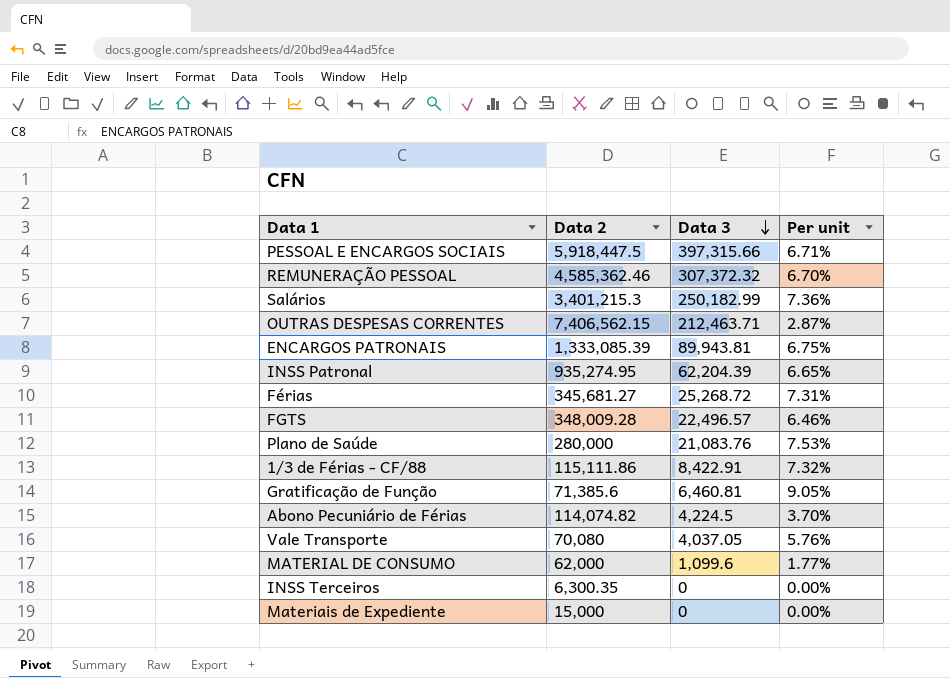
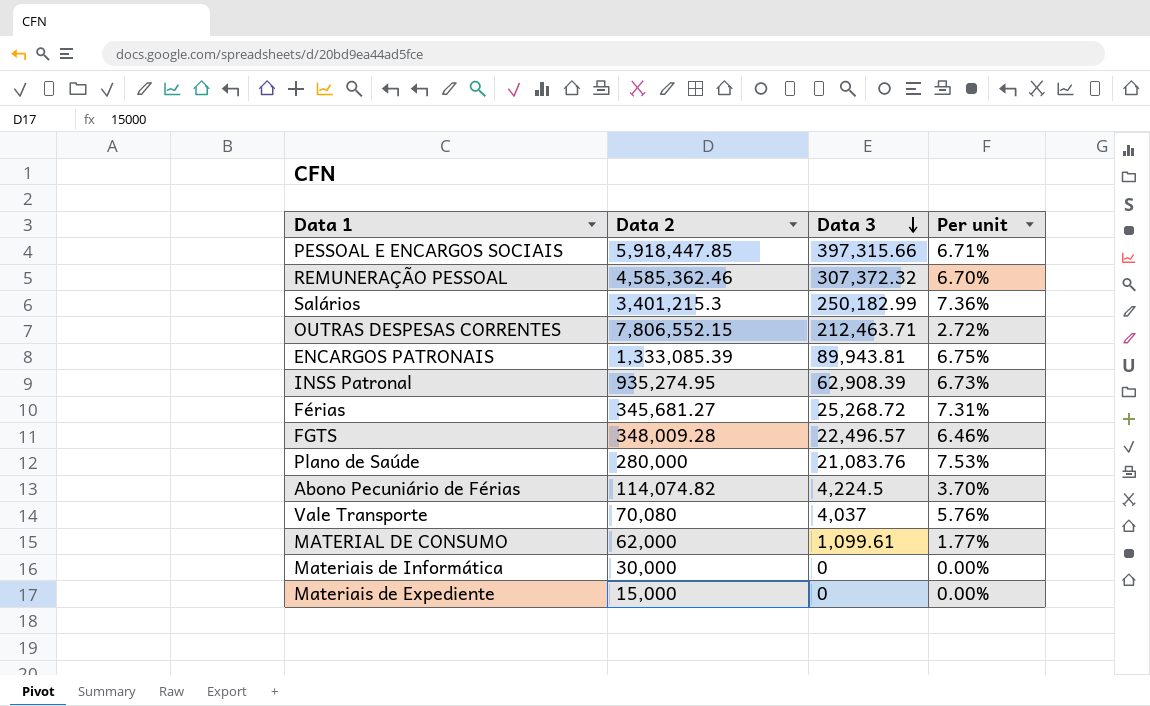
row 1/3 de Férias - CF/88: 115,111.86 | 8,422.91 | 7.32% -> none
row Gratificação de Função: 71,385.6 | 6,460.81 | 9.05% -> none
row INSS Terceiros: 6,300.35 | 0 | 0.00% -> none
PESSOAL E ENCARGOS SOCIAIS | Data 2: 5,918,447.5 -> 5,918,447.85
OUTRAS DESPESAS CORRENTES | Data 2: 7,406,562.15 -> 7,806,552.15
OUTRAS DESPESAS CORRENTES | Per unit: 2.87% -> 2.72%
INSS Patronal | Data 3: 62,204.39 -> 62,908.39
INSS Patronal | Per unit: 6.65% -> 6.73%
Vale Transporte | Data 3: 4,037.05 -> 4,037
MATERIAL DE CONSUMO | Data 3: 1,099.6 -> 1,099.61
row Materiais de Informática: none -> 30,000 | 0 | 0.00%

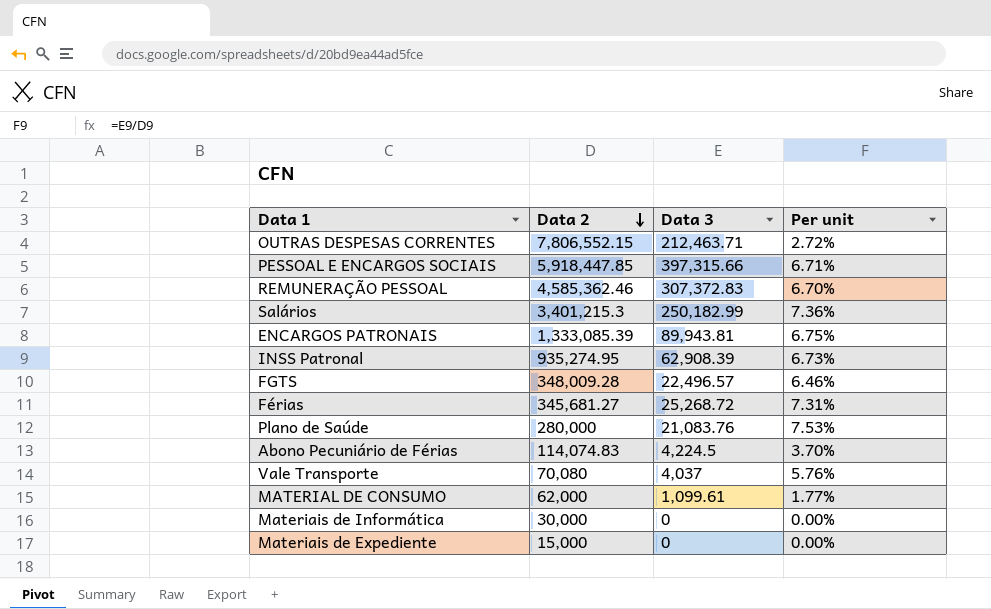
row order: Data 3 descending -> Data 2 descending
REMUNERAÇÃO PESSOAL | Data 3: 307,372.32 -> 307,372.83
Abono Pecuniário de Férias | Data 2: 114,074.82 -> 114,074.83

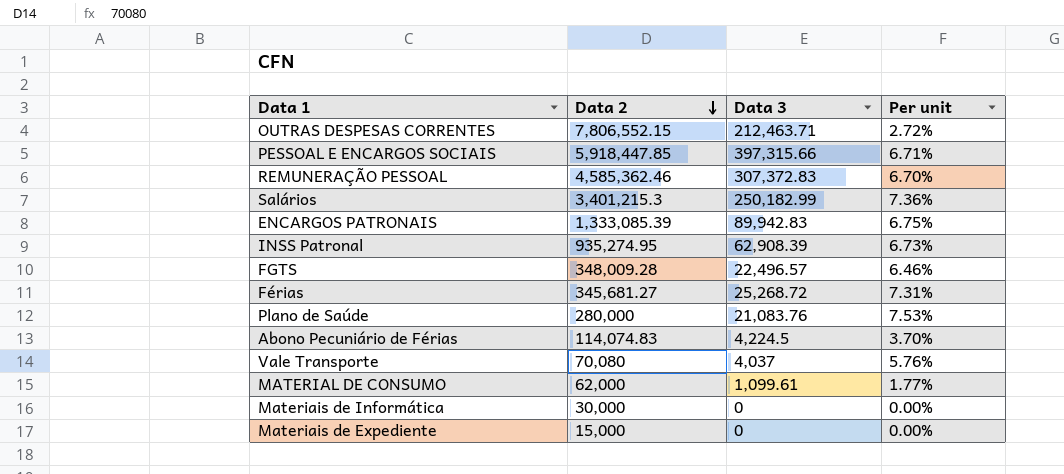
ENCARGOS PATRONAIS | Data 3: 89,943.81 -> 89,942.83

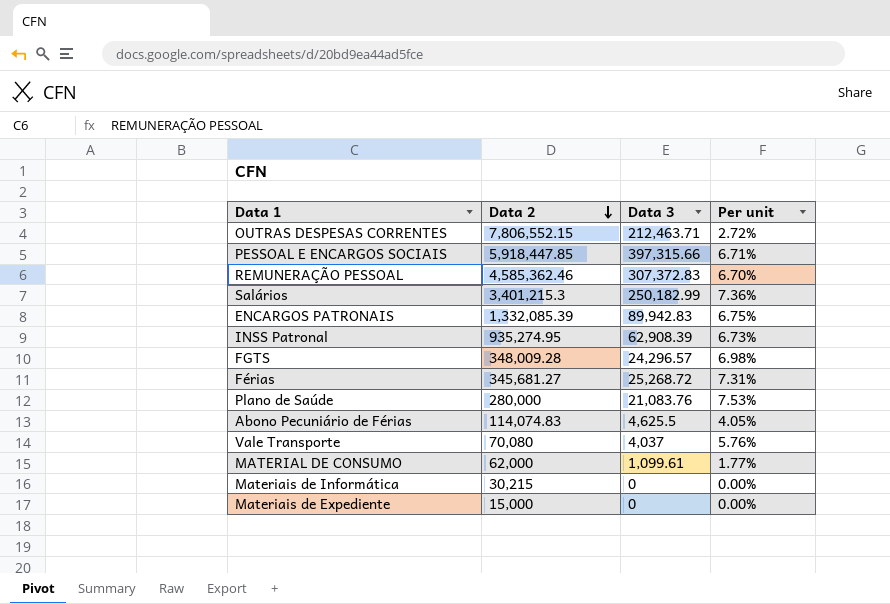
ENCARGOS PATRONAIS | Data 2: 1,333,085.39 -> 1,332,085.39
FGTS | Data 3: 22,496.57 -> 24,296.57
FGTS | Per unit: 6.46% -> 6.98%
Abono Pecuniário de Férias | Data 3: 4,224.5 -> 4,625.5
Abono Pecuniário de Férias | Per unit: 3.70% -> 4.05%
Materiais de Informática | Data 2: 30,000 -> 30,215

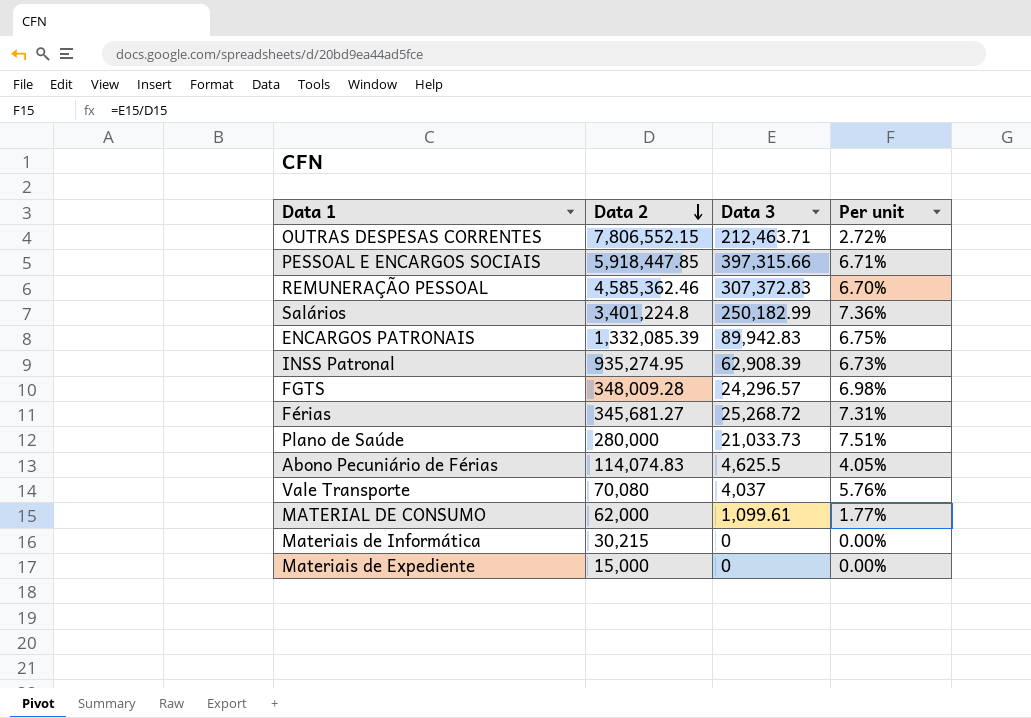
Salários | Data 2: 3,401,215.3 -> 3,401,224.8
Plano de Saúde | Data 3: 21,083.76 -> 21,033.73
Plano de Saúde | Per unit: 7.53% -> 7.51%

